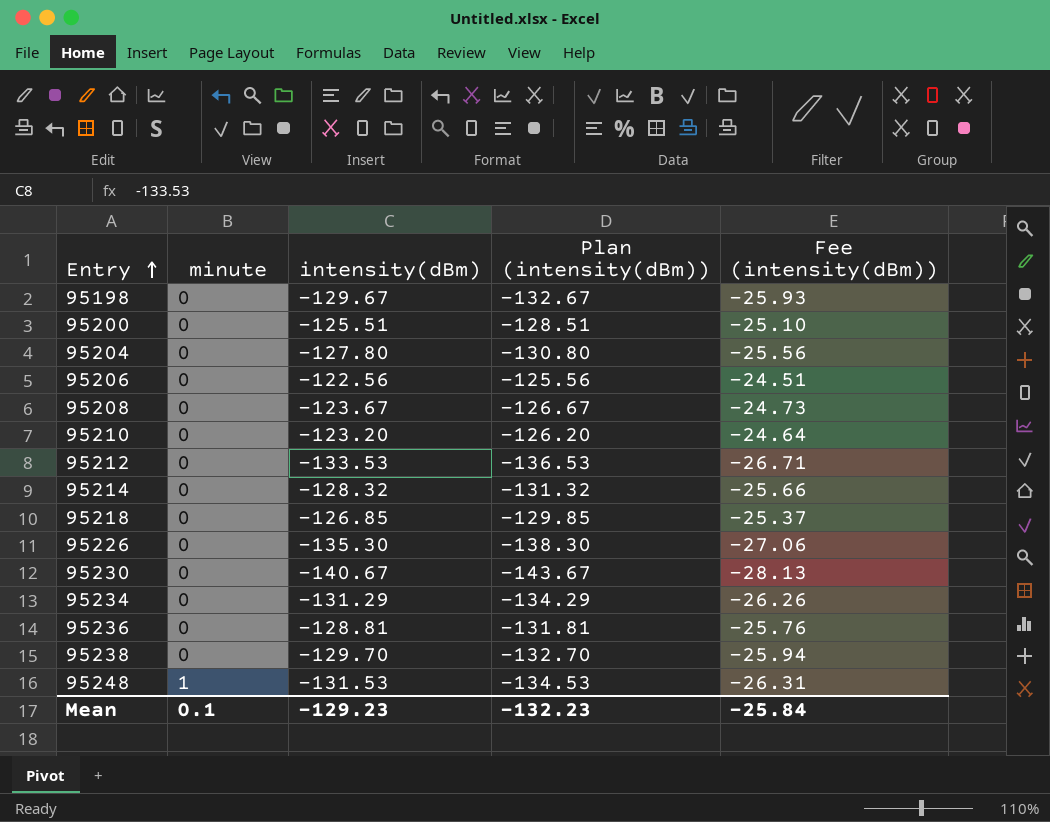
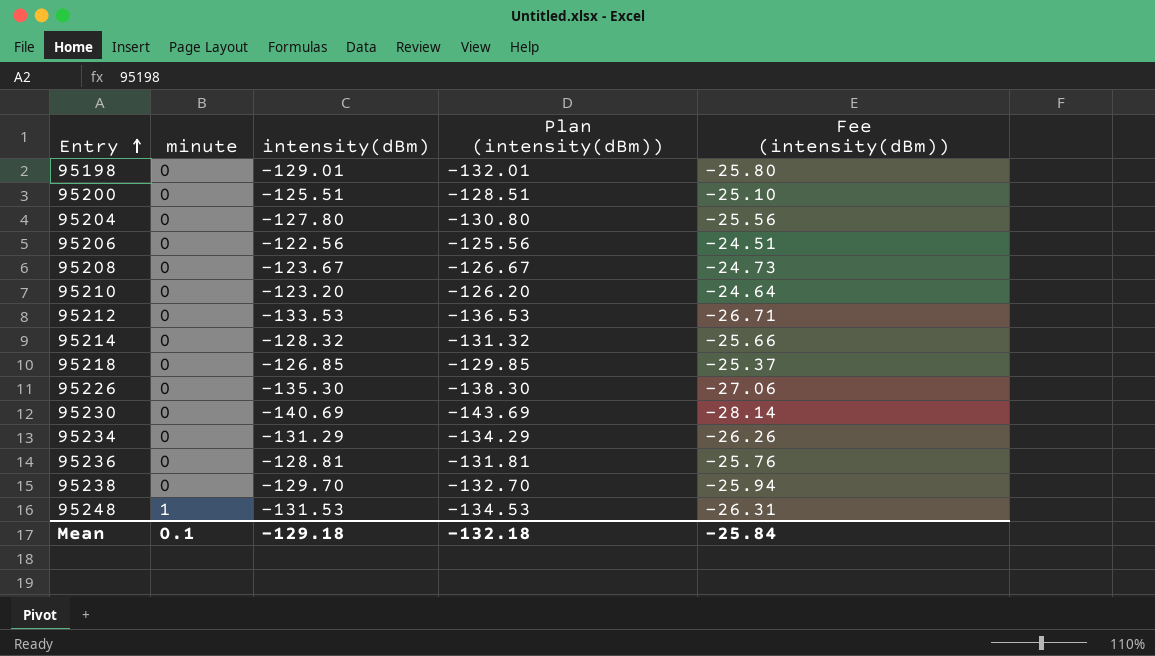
95198 | intensity(dBm): -129.67 -> -129.01
95198 | Plan (intensity(dBm)): -132.67 -> -132.01
95198 | Fee (intensity(dBm)): -25.93 -> -25.80
95230 | intensity(dBm): -140.67 -> -140.69
95230 | Plan (intensity(dBm)): -143.67 -> -143.69
95230 | Fee (intensity(dBm)): -28.13 -> -28.14
Mean | intensity(dBm): -129.23 -> -129.18
Mean | Plan (intensity(dBm)): -132.23 -> -132.18

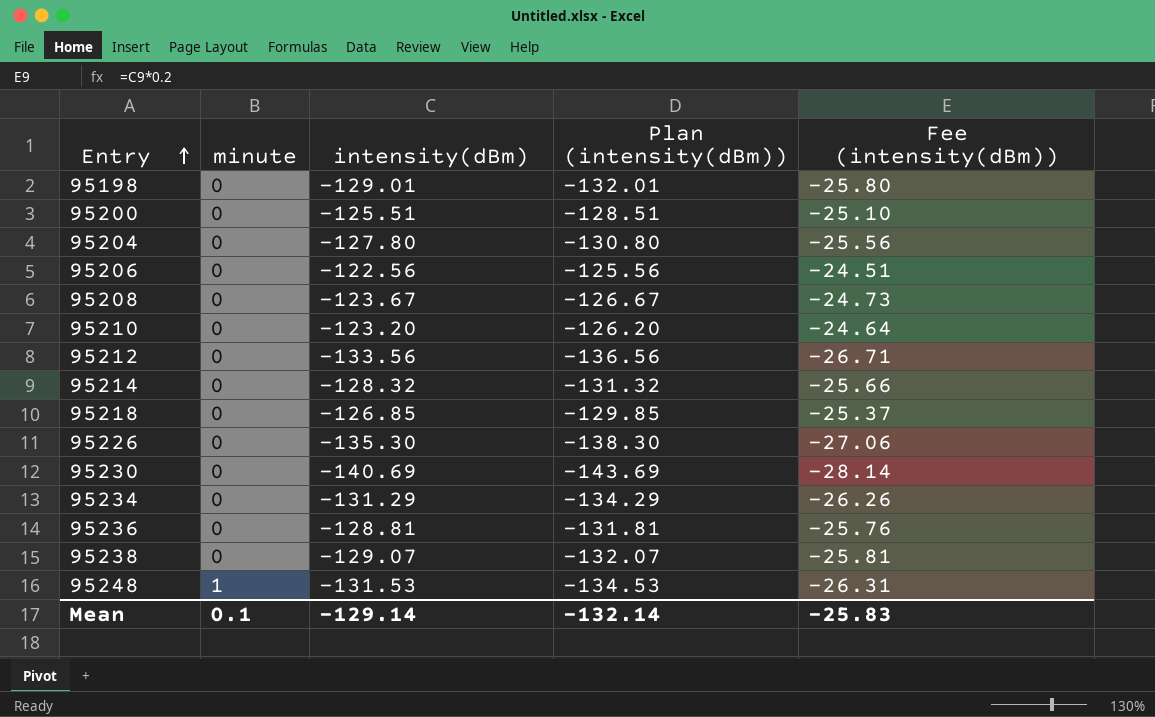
95212 | intensity(dBm): -133.53 -> -133.56
95212 | Plan (intensity(dBm)): -136.53 -> -136.56
95238 | intensity(dBm): -129.70 -> -129.07
95238 | Plan (intensity(dBm)): -132.70 -> -132.07
95238 | Fee (intensity(dBm)): -25.94 -> -25.81
Mean | intensity(dBm): -129.18 -> -129.14
Mean | Plan (intensity(dBm)): -132.18 -> -132.14
Mean | Fee (intensity(dBm)): -25.84 -> -25.83

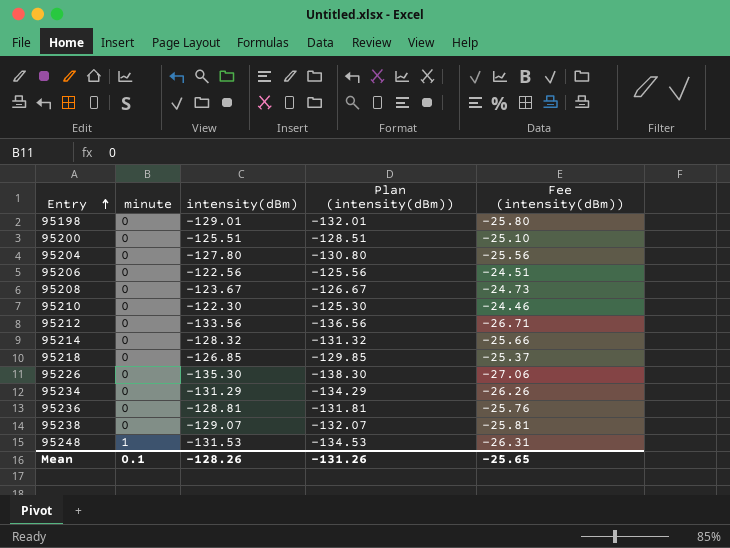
row 95230: 0 | -140.69 | -143.69 | -28.14 -> none
95210 | intensity(dBm): -123.20 -> -122.30
95210 | Plan (intensity(dBm)): -126.20 -> -125.30
95210 | Fee (intensity(dBm)): -24.64 -> -24.46
Mean | intensity(dBm): -129.14 -> -128.26
Mean | Plan (intensity(dBm)): -132.14 -> -131.26
Mean | Fee (intensity(dBm)): -25.83 -> -25.65

